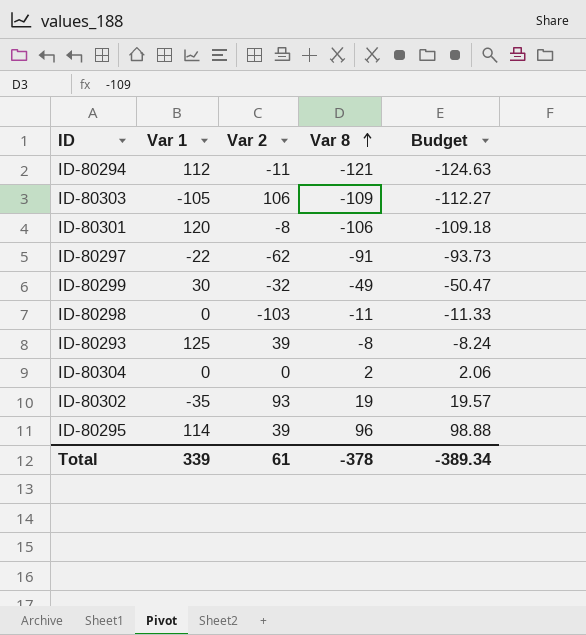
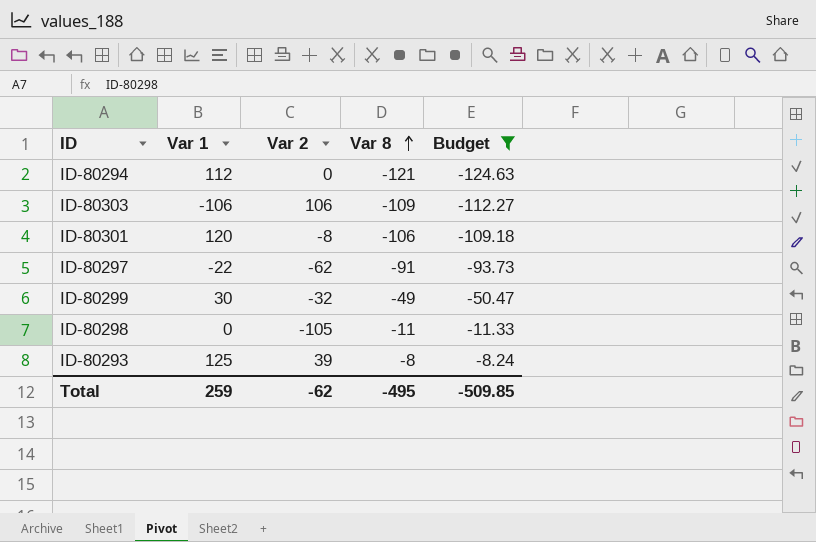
filter: none -> Budget <= -8.24
ID-80294 | Var 2: -11 -> 0
ID-80303 | Var 1: -105 -> -106
ID-80298 | Var 2: -103 -> -105
Total | Var 1: 339 -> 259
Total | Var 2: 61 -> -62
Total | Var 8: -378 -> -495
Total | Budget: -389.34 -> -509.85

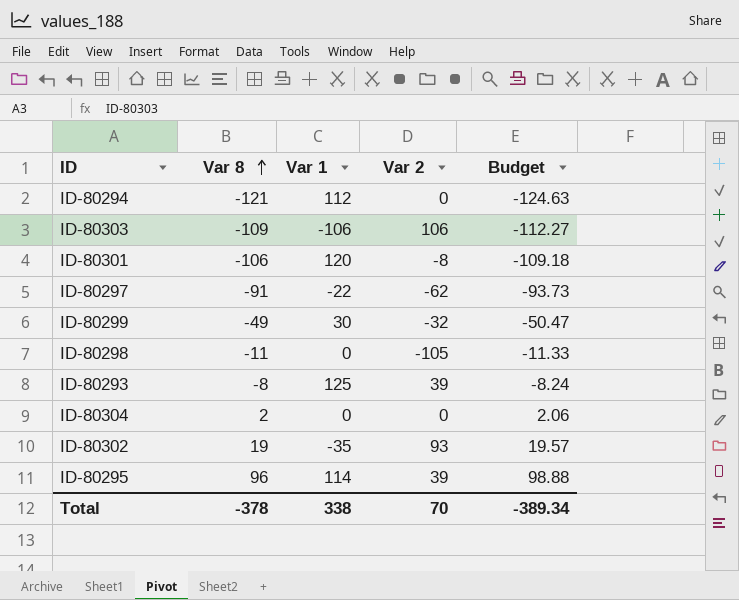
filter: Budget <= -8.24 -> none
column Var 8 | position: 4 -> 2
Total | Var 8: -495 -> -378
Total | Var 1: 259 -> 338
Total | Var 2: -62 -> 70
Total | Budget: -509.85 -> -389.34

